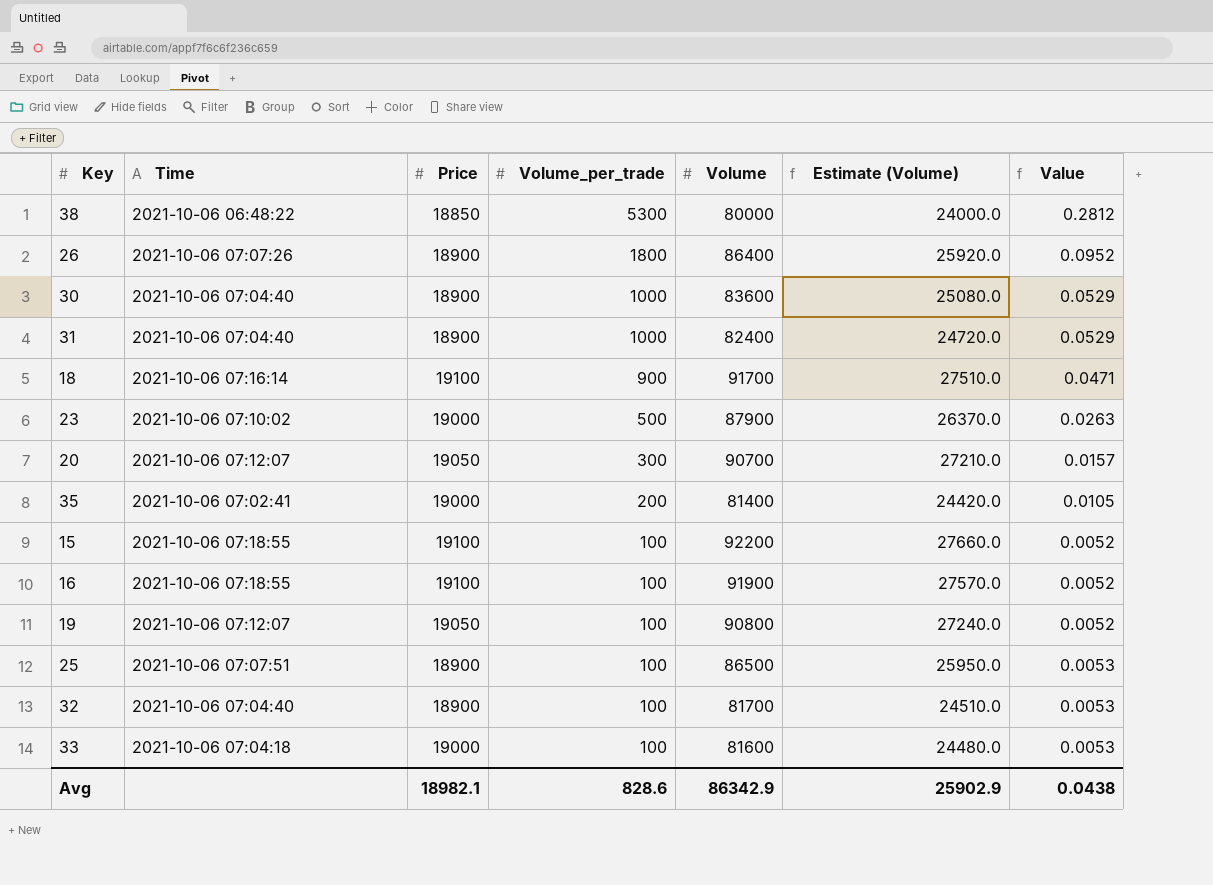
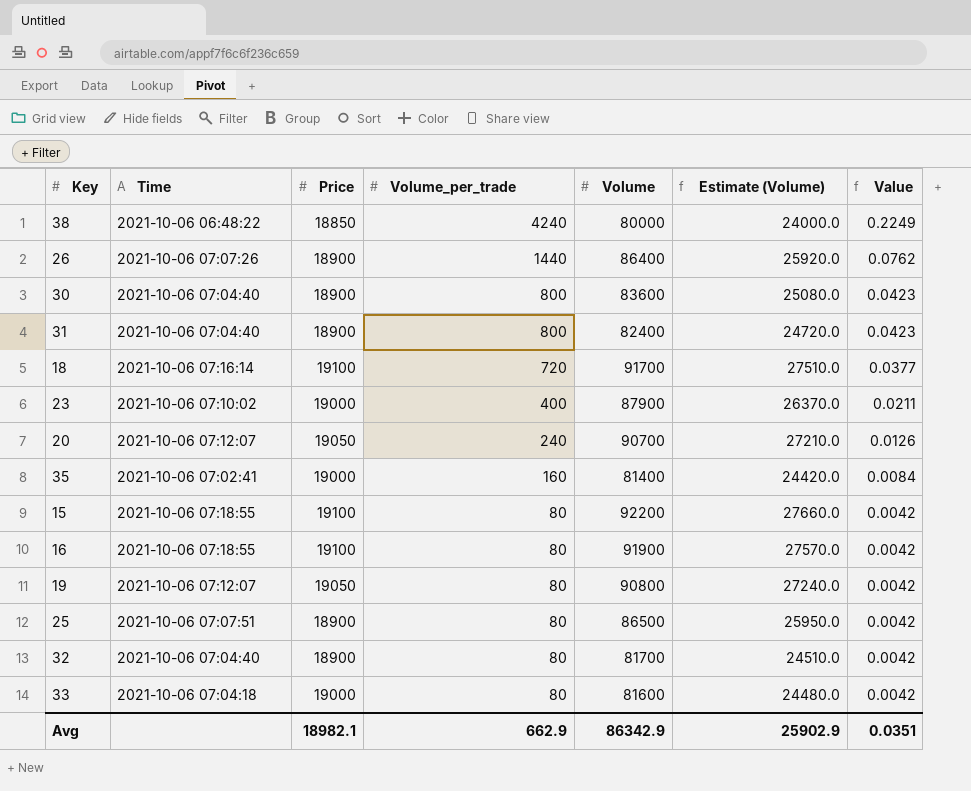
38 | Volume_per_trade: 5300 -> 4240
38 | Value: 0.2812 -> 0.2249
26 | Volume_per_trade: 1800 -> 1440
26 | Value: 0.0952 -> 0.0762
30 | Volume_per_trade: 1000 -> 800
30 | Value: 0.0529 -> 0.0423
31 | Volume_per_trade: 1000 -> 800
31 | Value: 0.0529 -> 0.0423
18 | Volume_per_trade: 900 -> 720
18 | Value: 0.0471 -> 0.0377
23 | Volume_per_trade: 500 -> 400
23 | Value: 0.0263 -> 0.0211
20 | Volume_per_trade: 300 -> 240
20 | Value: 0.0157 -> 0.0126
35 | Volume_per_trade: 200 -> 160
35 | Value: 0.0105 -> 0.0084
15 | Volume_per_trade: 100 -> 80
15 | Value: 0.0052 -> 0.0042
16 | Volume_per_trade: 100 -> 80
16 | Value: 0.0052 -> 0.0042
19 | Volume_per_trade: 100 -> 80
19 | Value: 0.0052 -> 0.0042
25 | Volume_per_trade: 100 -> 80
25 | Value: 0.0053 -> 0.0042
32 | Volume_per_trade: 100 -> 80
32 | Value: 0.0053 -> 0.0042
33 | Volume_per_trade: 100 -> 80
33 | Value: 0.0053 -> 0.0042
Avg | Volume_per_trade: 828.6 -> 662.9
Avg | Value: 0.0438 -> 0.0351

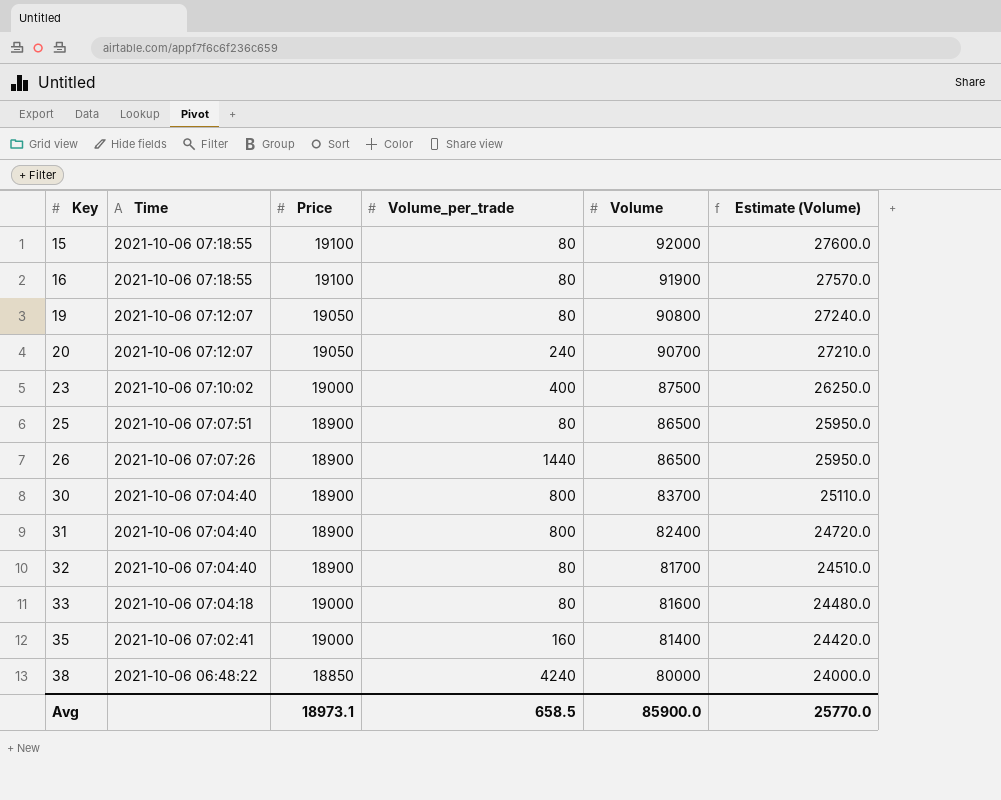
row order: Volume_per_trade descending -> Key ascending
column Value | formula: [Volume_per_trade] / [Price] -> none
row 18: 2021-10-06 07:16:14 | 19100 | 720 | 91700 | 27510.0 | 0.0377 -> none
15 | Volume: 92200 -> 92000
15 | Estimate (Volume): 27660.0 -> 27600.0
23 | Volume: 87900 -> 87500
23 | Estimate (Volume): 26370.0 -> 26250.0
26 | Volume: 86400 -> 86500
26 | Estimate (Volume): 25920.0 -> 25950.0
30 | Volume: 83600 -> 83700
30 | Estimate (Volume): 25080.0 -> 25110.0
Avg | Price: 18982.1 -> 18973.1
Avg | Volume_per_trade: 662.9 -> 658.5
Avg | Volume: 86342.9 -> 85900.0
Avg | Estimate (Volume): 25902.9 -> 25770.0

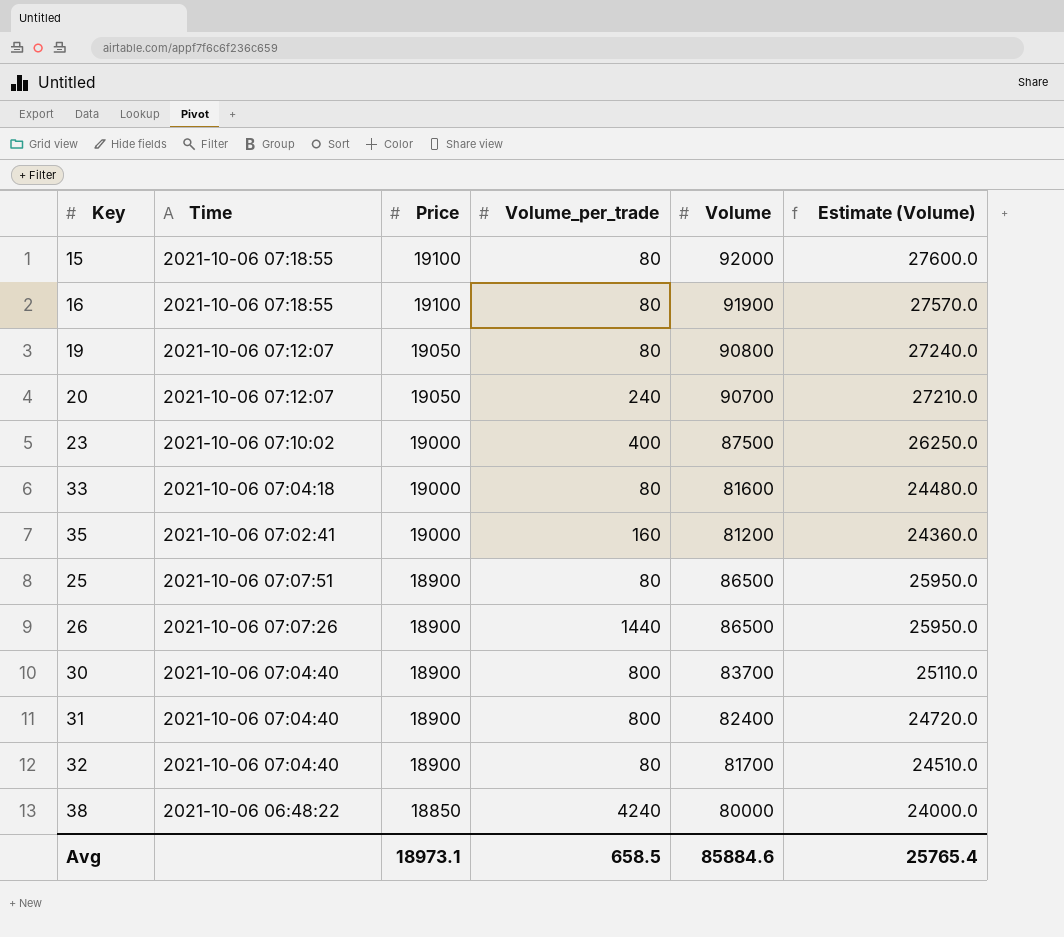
row order: Key ascending -> Price descending
35 | Volume: 81400 -> 81200
35 | Estimate (Volume): 24420.0 -> 24360.0
Avg | Volume: 85900.0 -> 85884.6
Avg | Estimate (Volume): 25770.0 -> 25765.4

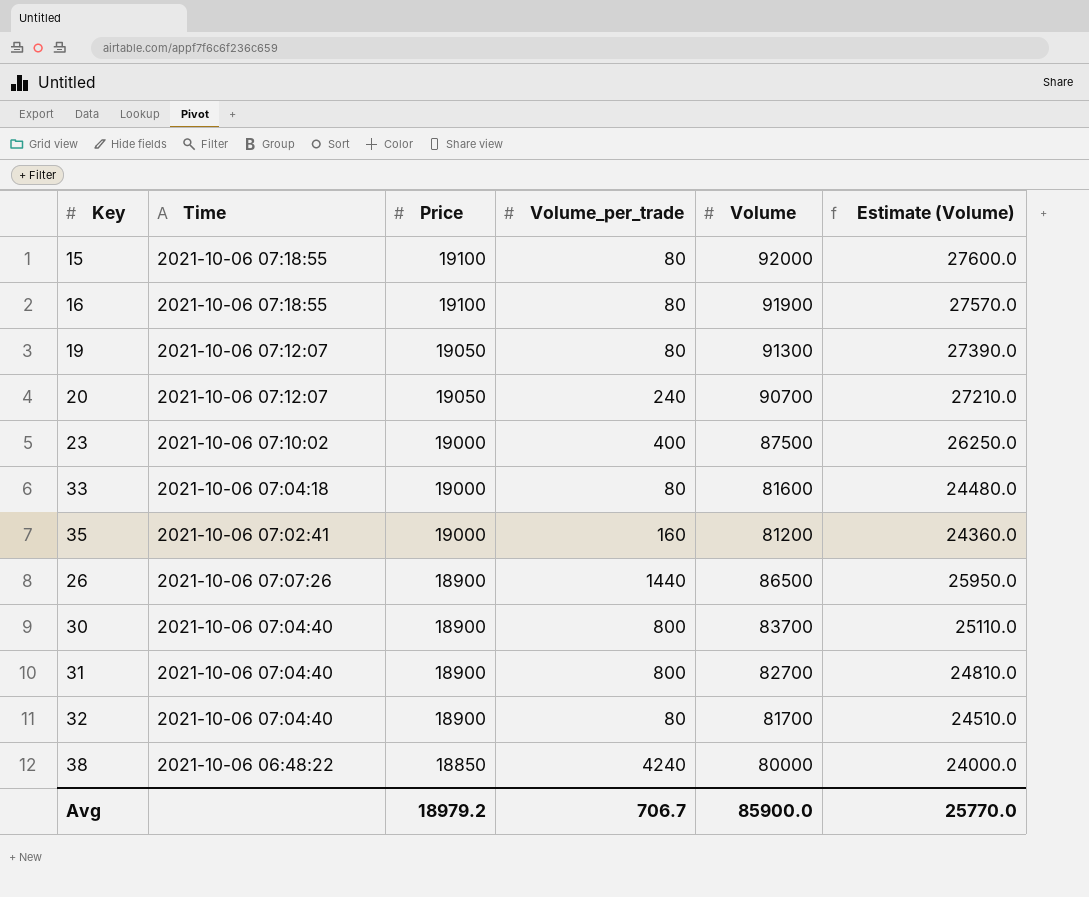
row 25: 2021-10-06 07:07:51 | 18900 | 80 | 86500 | 25950.0 -> none
19 | Volume: 90800 -> 91300
19 | Estimate (Volume): 27240.0 -> 27390.0
31 | Volume: 82400 -> 82700
31 | Estimate (Volume): 24720.0 -> 24810.0
Avg | Price: 18973.1 -> 18979.2
Avg | Volume_per_trade: 658.5 -> 706.7
Avg | Volume: 85884.6 -> 85900.0
Avg | Estimate (Volume): 25765.4 -> 25770.0

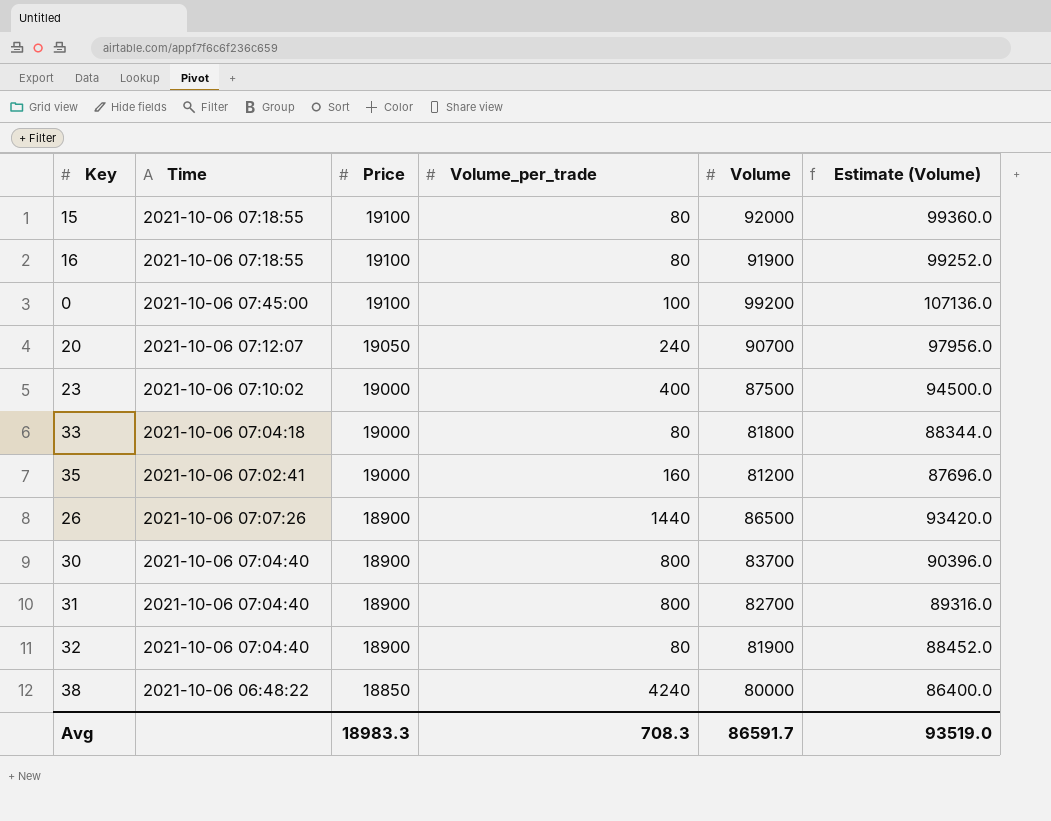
column Estimate (Volume) | formula: [Volume] * 0.3 -> [Volume] * 1.08
row 19: 2021-10-06 07:12:07 | 19050 | 80 | 91300 | 27390.0 -> none
row 0: none -> 2021-10-06 07:45:00 | 19100 | 100 | 99200 | 107136.0
33 | Volume: 81600 -> 81800
32 | Volume: 81700 -> 81900
Avg | Price: 18979.2 -> 18983.3
Avg | Volume_per_trade: 706.7 -> 708.3
Avg | Volume: 85900.0 -> 86591.7
Avg | Estimate (Volume): 25770.0 -> 93519.0

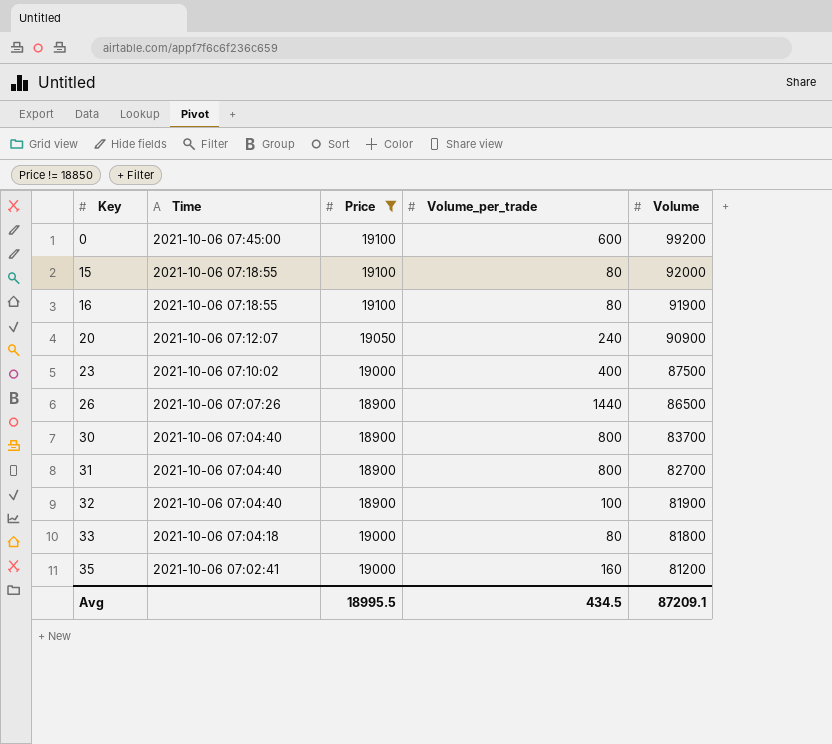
filter: none -> Price != 18850
row order: Price descending -> Key ascending
column Estimate (Volume) | formula: [Volume] * 1.08 -> none
0 | Volume_per_trade: 100 -> 600
20 | Volume: 90700 -> 90900
32 | Volume_per_trade: 80 -> 100
Avg | Price: 18983.3 -> 18995.5
Avg | Volume_per_trade: 708.3 -> 434.5
Avg | Volume: 86591.7 -> 87209.1

